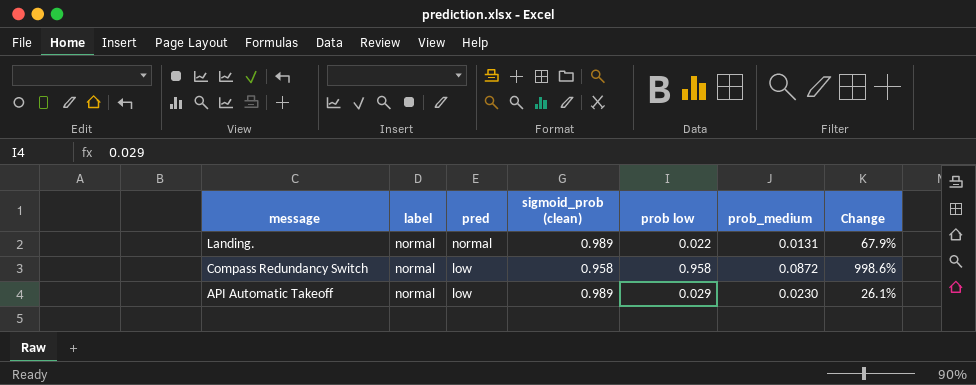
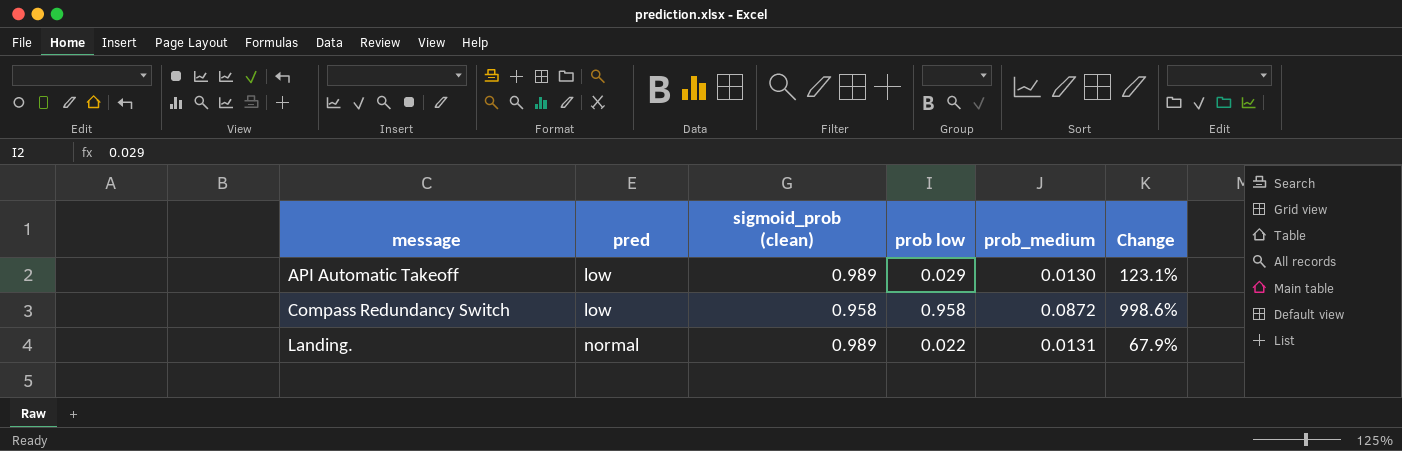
row order: message descending -> message ascending
column label | position: 2 -> none
API Automatic Takeoff | prob_medium: 0.0230 -> 0.0130
API Automatic Takeoff | Change: 26.1% -> 123.1%

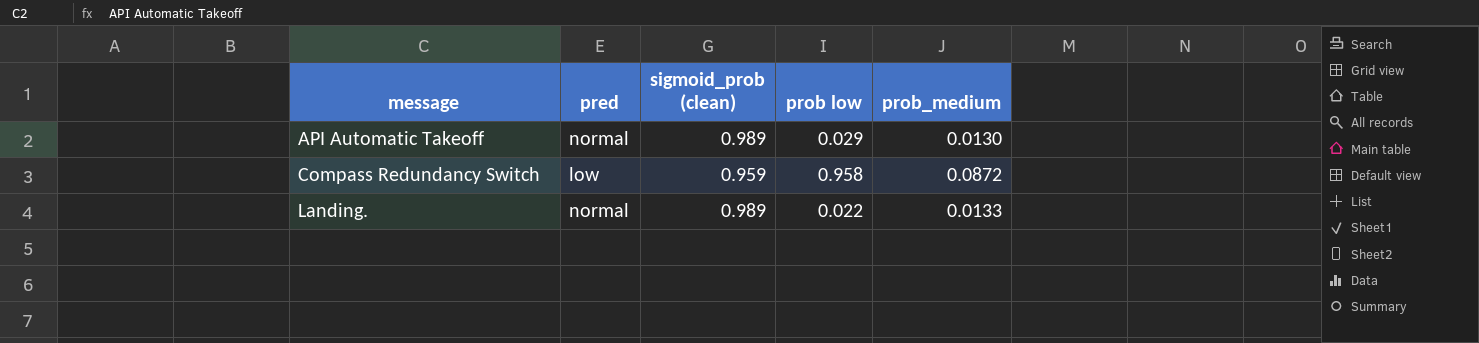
column Change | formula: ([prob low] - [prob_medium]) / [prob_medium] -> none
API Automatic Takeoff | pred: low -> normal
Compass Redundancy Switch | sigmoid_prob (clean): 0.958 -> 0.959
Landing. | prob_medium: 0.0131 -> 0.0133

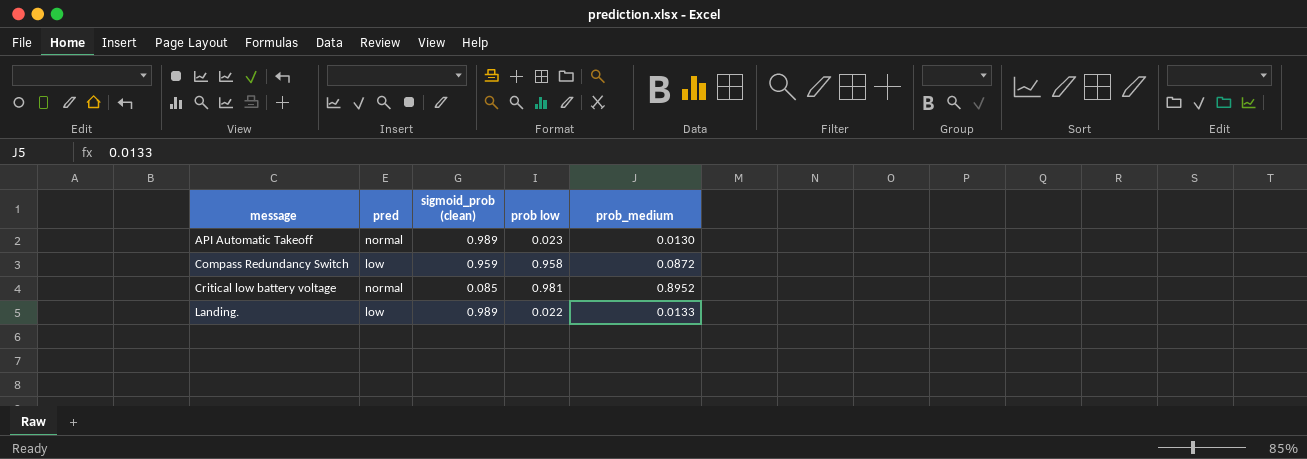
API Automatic Takeoff | prob low: 0.029 -> 0.023
row Critical low battery voltage: none -> normal | 0.085 | 0.981 | 0.8952
Landing. | pred: normal -> low

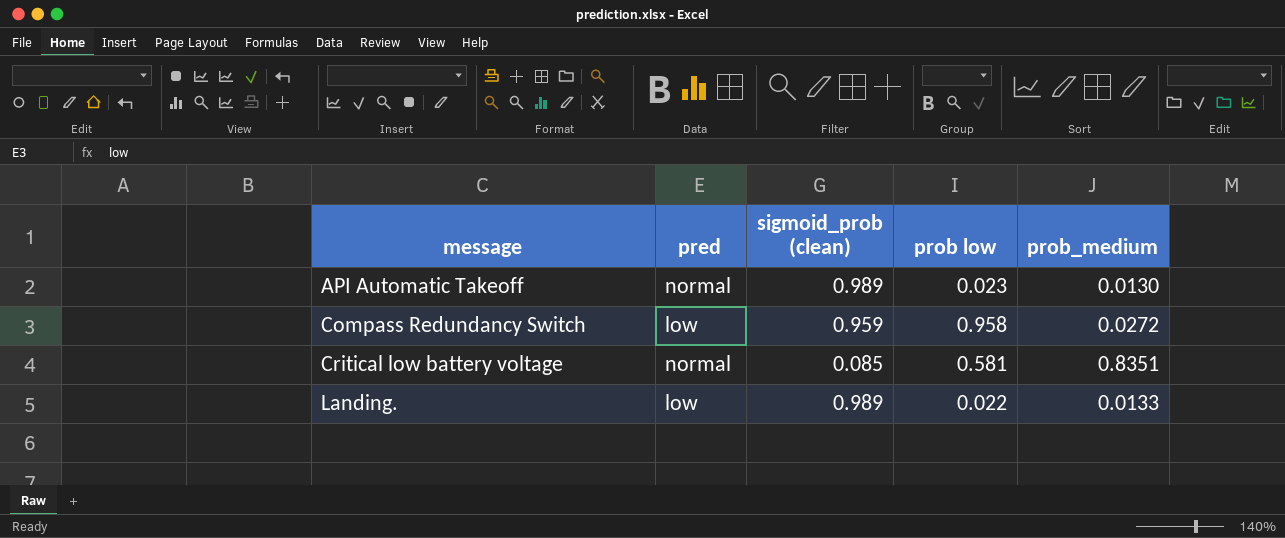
Compass Redundancy Switch | prob_medium: 0.0872 -> 0.0272
Critical low battery voltage | prob low: 0.981 -> 0.581
Critical low battery voltage | prob_medium: 0.8952 -> 0.8351

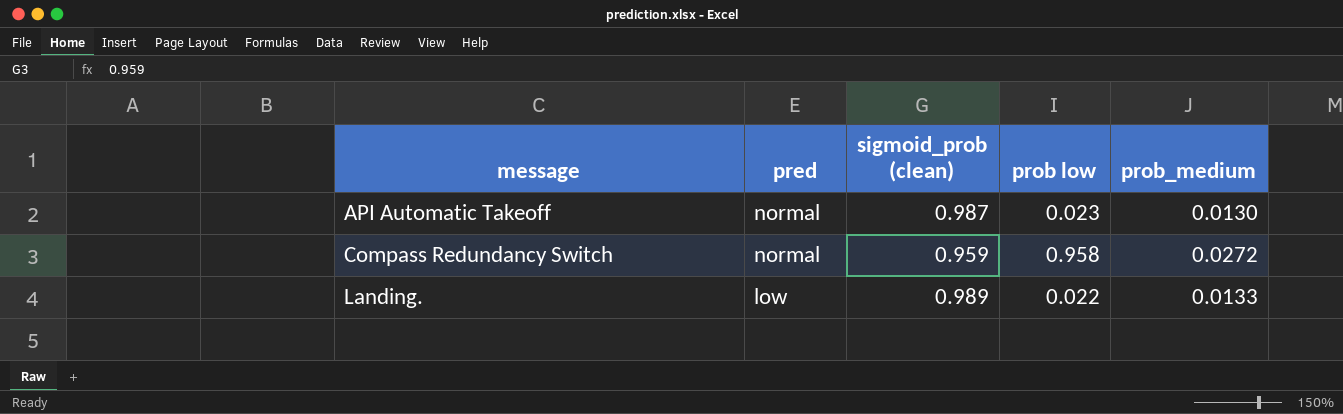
row Critical low battery voltage: normal | 0.085 | 0.581 | 0.8351 -> none
API Automatic Takeoff | sigmoid_prob (clean): 0.989 -> 0.987
Compass Redundancy Switch | pred: low -> normal

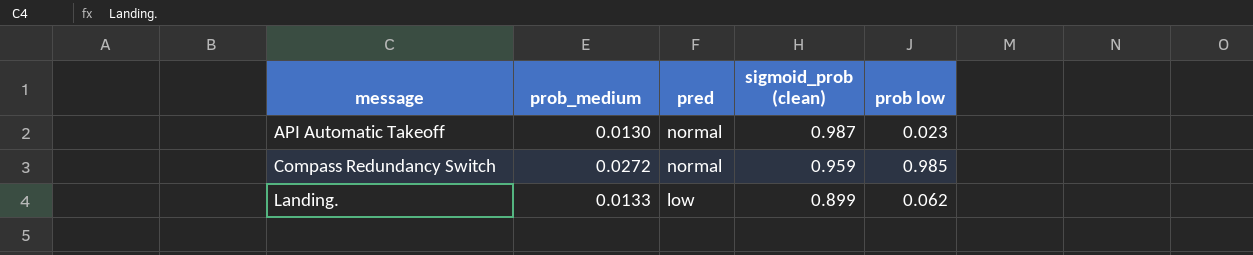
column prob_medium | position: 5 -> 2
Compass Redundancy Switch | prob low: 0.958 -> 0.985
Landing. | sigmoid_prob (clean): 0.989 -> 0.899
Landing. | prob low: 0.022 -> 0.062

